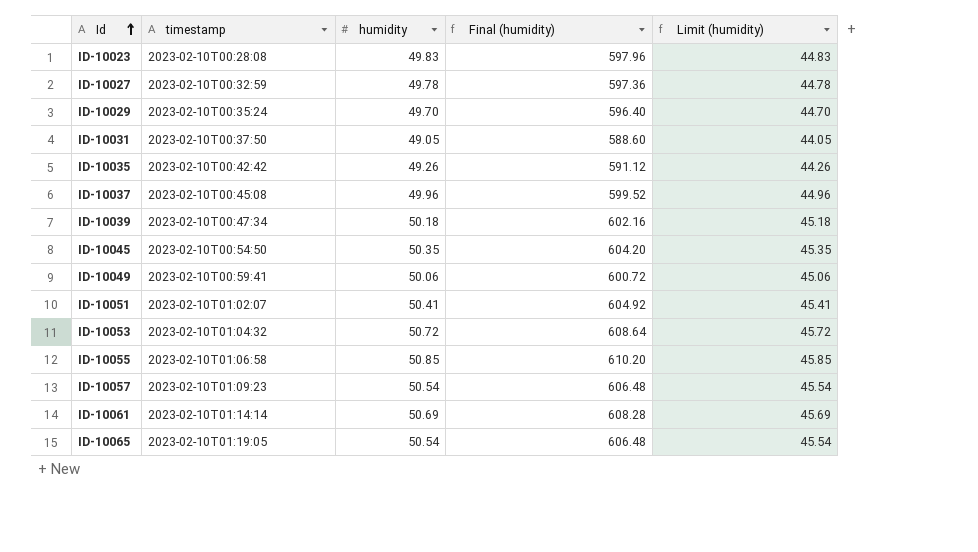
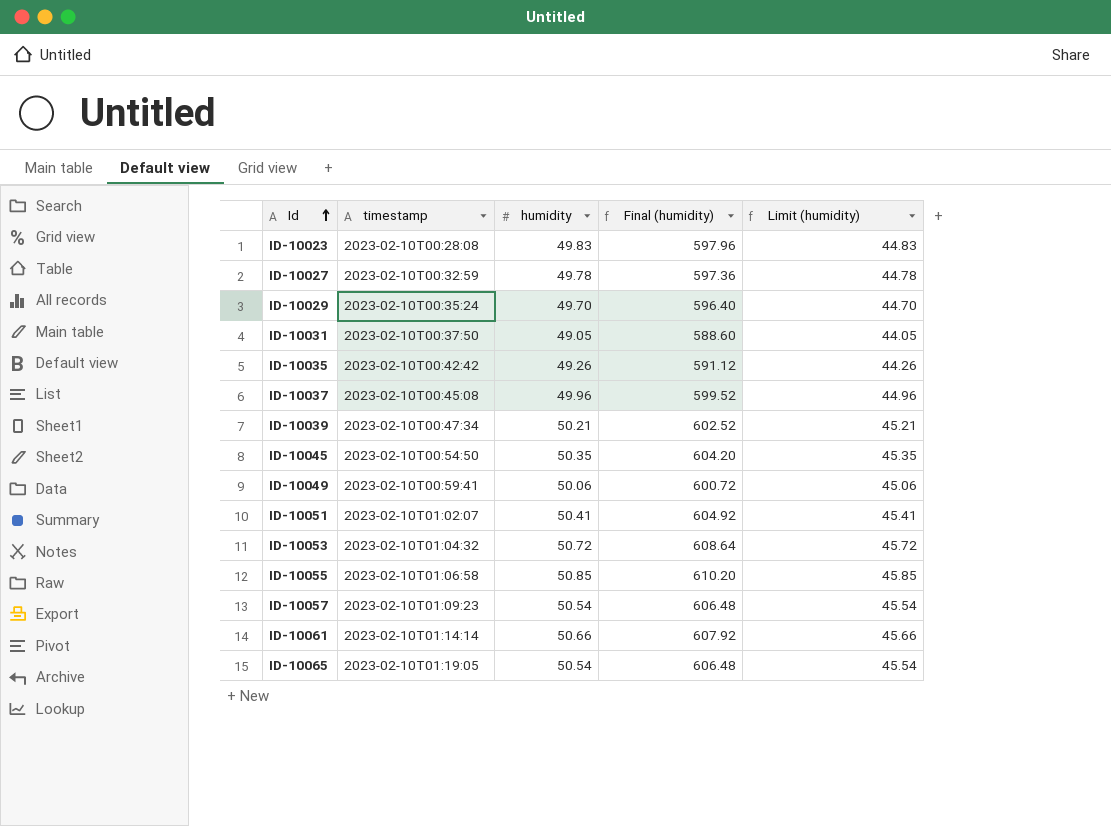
ID-10039 | humidity: 50.18 -> 50.21
ID-10039 | Final (humidity): 602.16 -> 602.52
ID-10039 | Limit (humidity): 45.18 -> 45.21
ID-10061 | humidity: 50.69 -> 50.66
ID-10061 | Final (humidity): 608.28 -> 607.92
ID-10061 | Limit (humidity): 45.69 -> 45.66

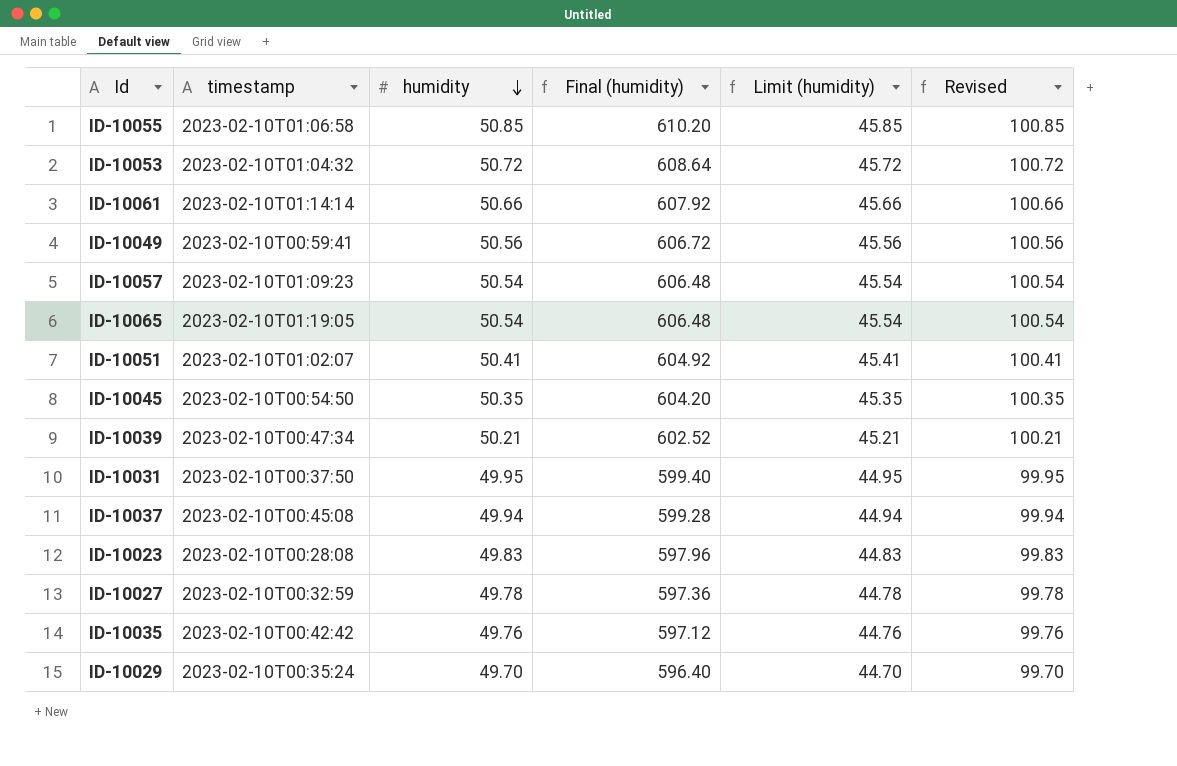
row order: Id ascending -> humidity descending
column Revised | formula: none -> [humidity] + 50
ID-10049 | humidity: 50.06 -> 50.56
ID-10049 | Final (humidity): 600.72 -> 606.72
ID-10049 | Limit (humidity): 45.06 -> 45.56
ID-10031 | humidity: 49.05 -> 49.95
ID-10031 | Final (humidity): 588.60 -> 599.40
ID-10031 | Limit (humidity): 44.05 -> 44.95
ID-10037 | humidity: 49.96 -> 49.94
ID-10037 | Final (humidity): 599.52 -> 599.28
ID-10037 | Limit (humidity): 44.96 -> 44.94
ID-10035 | humidity: 49.26 -> 49.76
ID-10035 | Final (humidity): 591.12 -> 597.12
ID-10035 | Limit (humidity): 44.26 -> 44.76

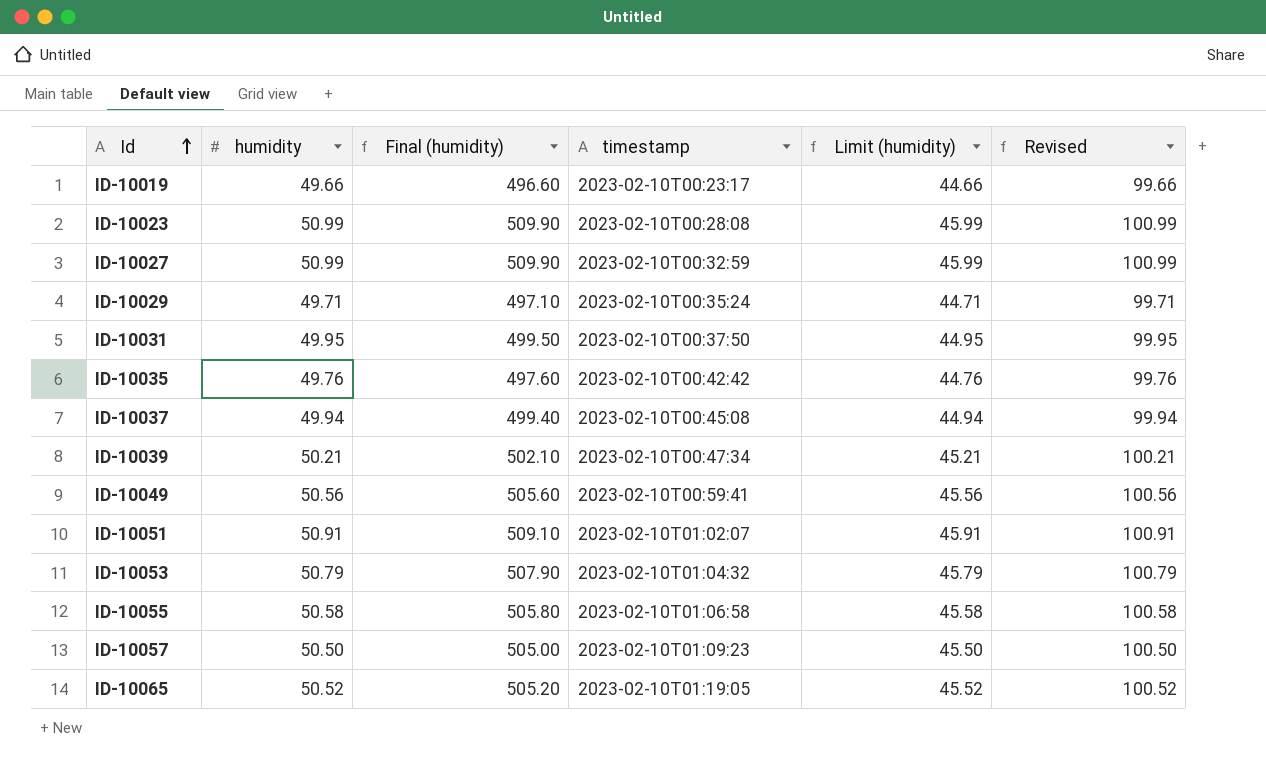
row order: humidity descending -> Id ascending
column Final (humidity) | formula: [humidity] * 12 -> [humidity] * 10
column timestamp | position: 2 -> 4
row ID-10061: 2023-02-10T01:14:14 | 50.66 | 607.92 | 45.66 | 100.66 -> none
row ID-10045: 2023-02-10T00:54:50 | 50.35 | 604.20 | 45.35 | 100.35 -> none
row ID-10019: none -> 49.66 | 496.60 | 2023-02-10T00:23:17 | 44.66 | 99.66
ID-10023 | humidity: 49.83 -> 50.99
ID-10023 | Limit (humidity): 44.83 -> 45.99
ID-10023 | Revised: 99.83 -> 100.99
ID-10027 | humidity: 49.78 -> 50.99
ID-10027 | Limit (humidity): 44.78 -> 45.99
ID-10027 | Revised: 99.78 -> 100.99
ID-10029 | humidity: 49.70 -> 49.71
ID-10029 | Limit (humidity): 44.70 -> 44.71
ID-10029 | Revised: 99.70 -> 99.71
ID-10051 | humidity: 50.41 -> 50.91
ID-10051 | Limit (humidity): 45.41 -> 45.91
ID-10051 | Revised: 100.41 -> 100.91
ID-10053 | humidity: 50.72 -> 50.79
ID-10053 | Limit (humidity): 45.72 -> 45.79
ID-10053 | Revised: 100.72 -> 100.79
ID-10055 | humidity: 50.85 -> 50.58
ID-10055 | Limit (humidity): 45.85 -> 45.58
ID-10055 | Revised: 100.85 -> 100.58
ID-10057 | humidity: 50.54 -> 50.50
ID-10057 | Limit (humidity): 45.54 -> 45.50
ID-10057 | Revised: 100.54 -> 100.50
ID-10065 | humidity: 50.54 -> 50.52
ID-10065 | Limit (humidity): 45.54 -> 45.52
ID-10065 | Revised: 100.54 -> 100.52

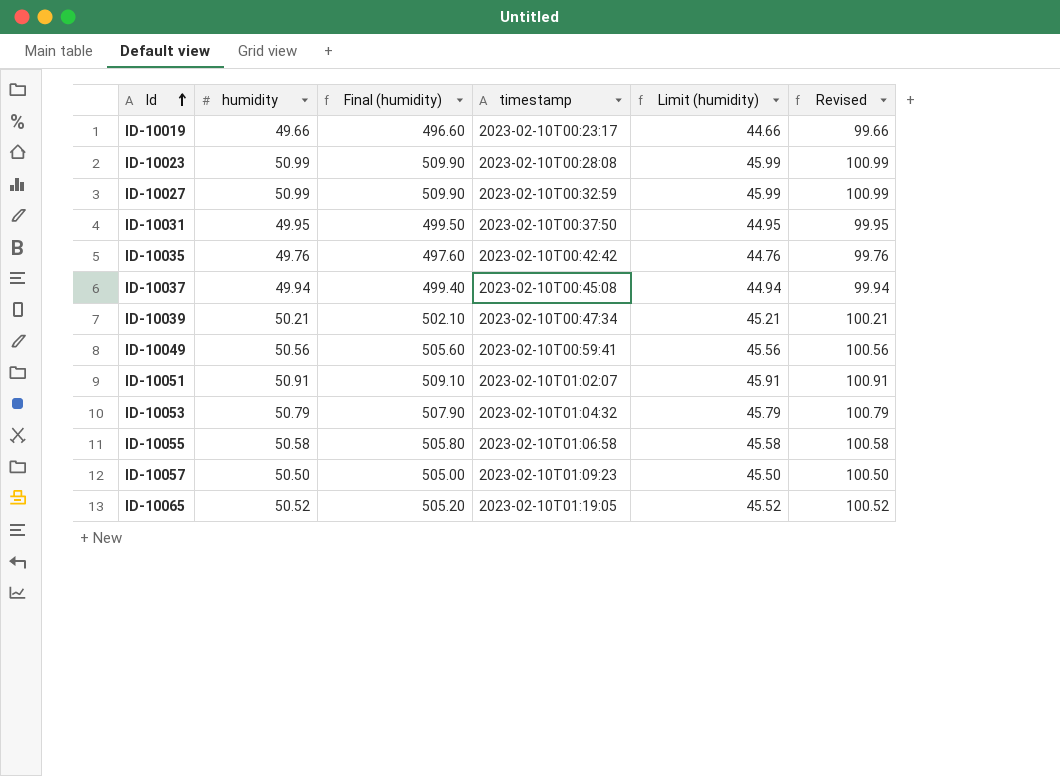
row ID-10029: 49.71 | 497.10 | 2023-02-10T00:35:24 | 44.71 | 99.71 -> none

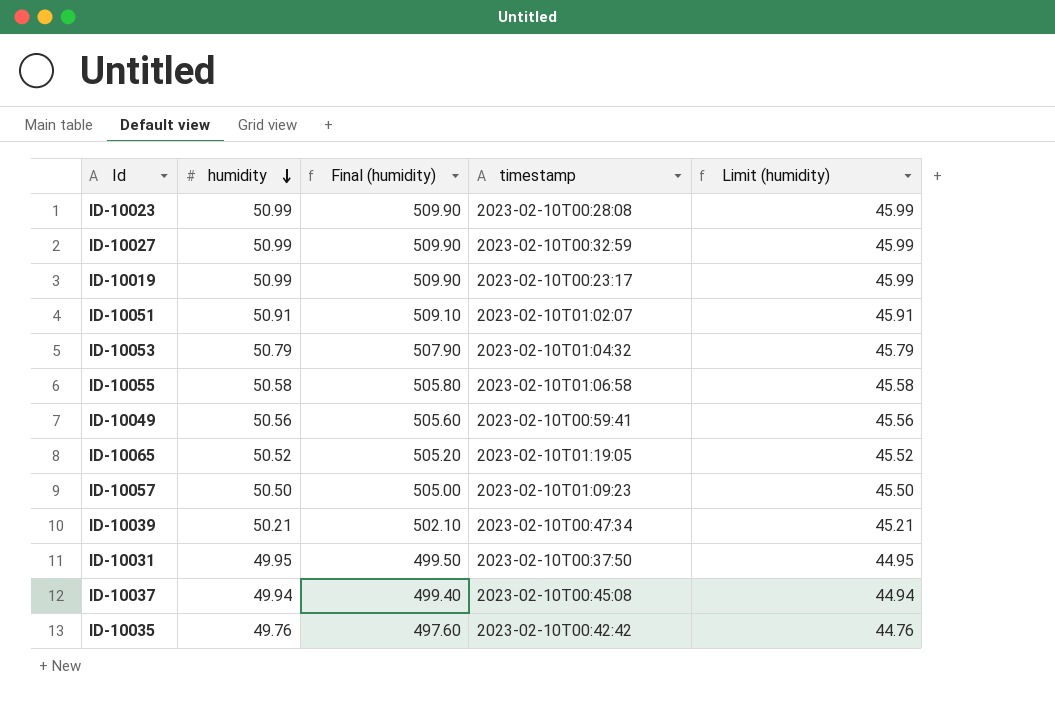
row order: Id ascending -> humidity descending
column Revised | formula: [humidity] + 50 -> none
ID-10019 | humidity: 49.66 -> 50.99
ID-10019 | Final (humidity): 496.60 -> 509.90
ID-10019 | Limit (humidity): 44.66 -> 45.99

